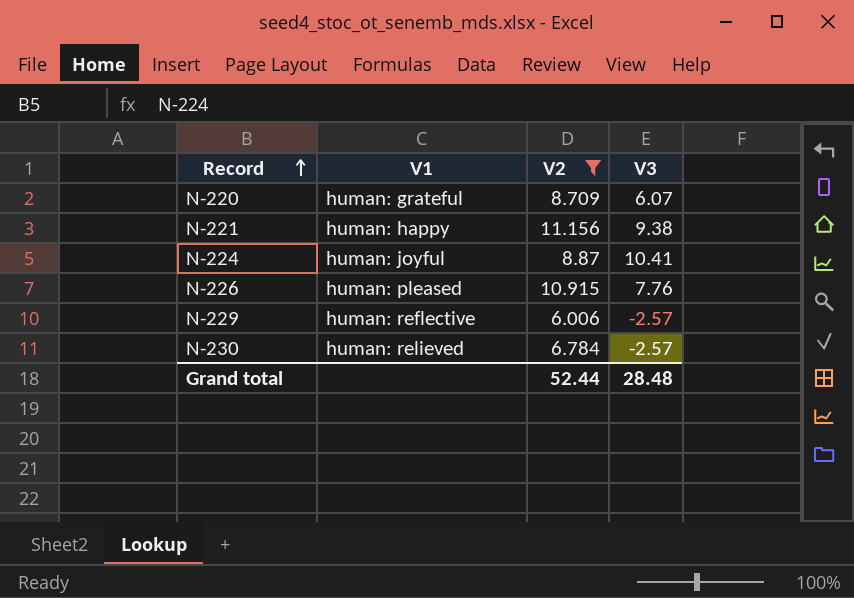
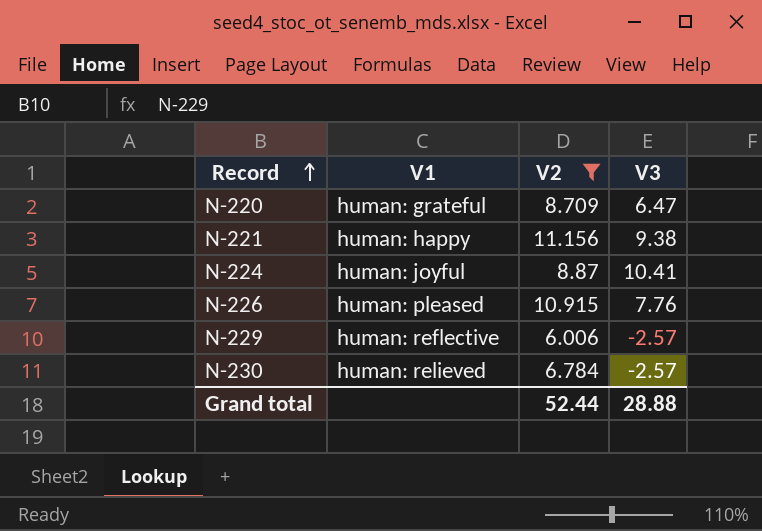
N-220 | V3: 6.07 -> 6.47
Grand total | V3: 28.48 -> 28.88

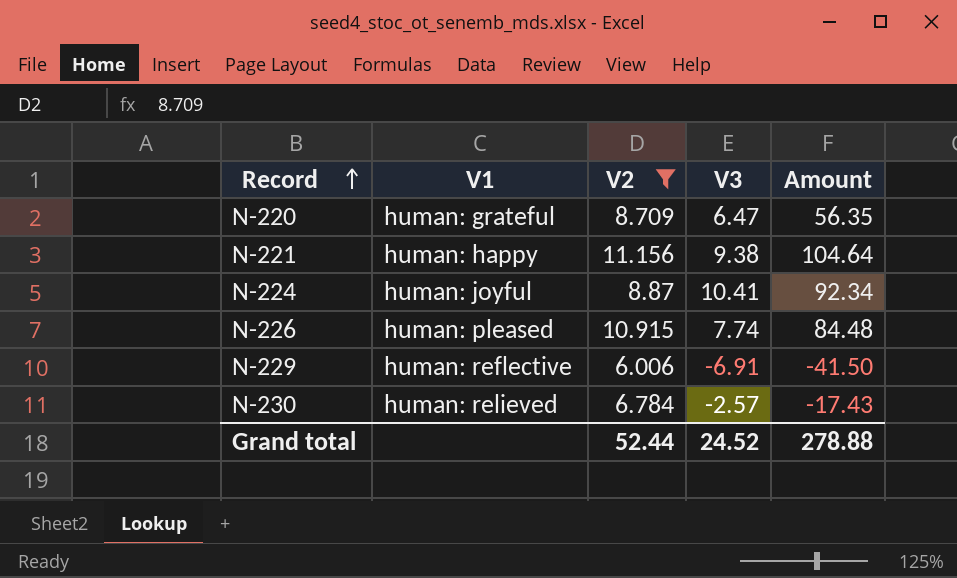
column Amount | formula: none -> [V2] * [V3]
N-226 | V3: 7.76 -> 7.74
N-229 | V3: -2.57 -> -6.91
Grand total | V3: 28.88 -> 24.52

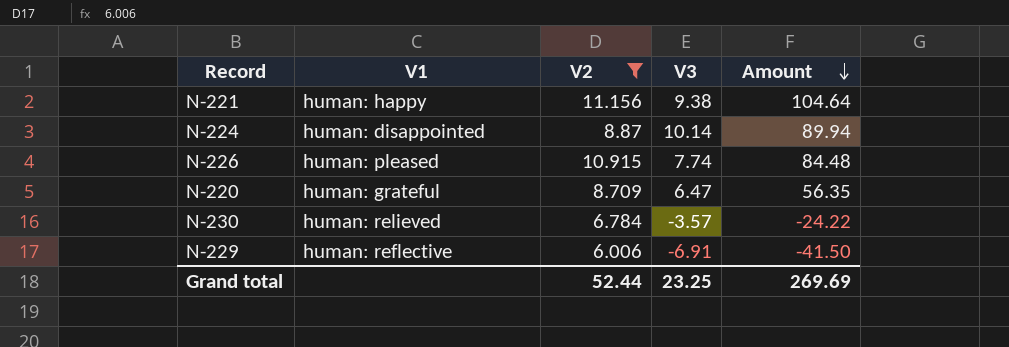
row order: Record ascending -> Amount descending
N-224 | V1: human: joyful -> human: disappointed
N-224 | V3: 10.41 -> 10.14
N-224 | Amount: 92.34 -> 89.94
N-230 | V3: -2.57 -> -3.57
N-230 | Amount: -17.43 -> -24.22
Grand total | V3: 24.52 -> 23.25
Grand total | Amount: 278.88 -> 269.69

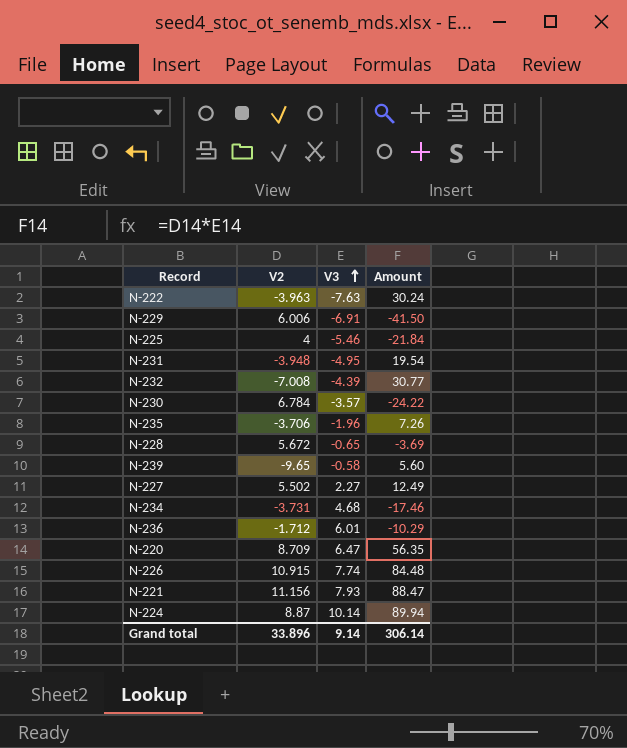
filter: V2 >= 6.006 -> none
row order: Amount descending -> V3 ascending
column V1 | position: 2 -> none
N-221 | V3: 9.38 -> 7.93
N-221 | Amount: 104.64 -> 88.47
Grand total | V2: 52.44 -> 33.896
Grand total | V3: 23.25 -> 9.14
Grand total | Amount: 269.69 -> 306.14

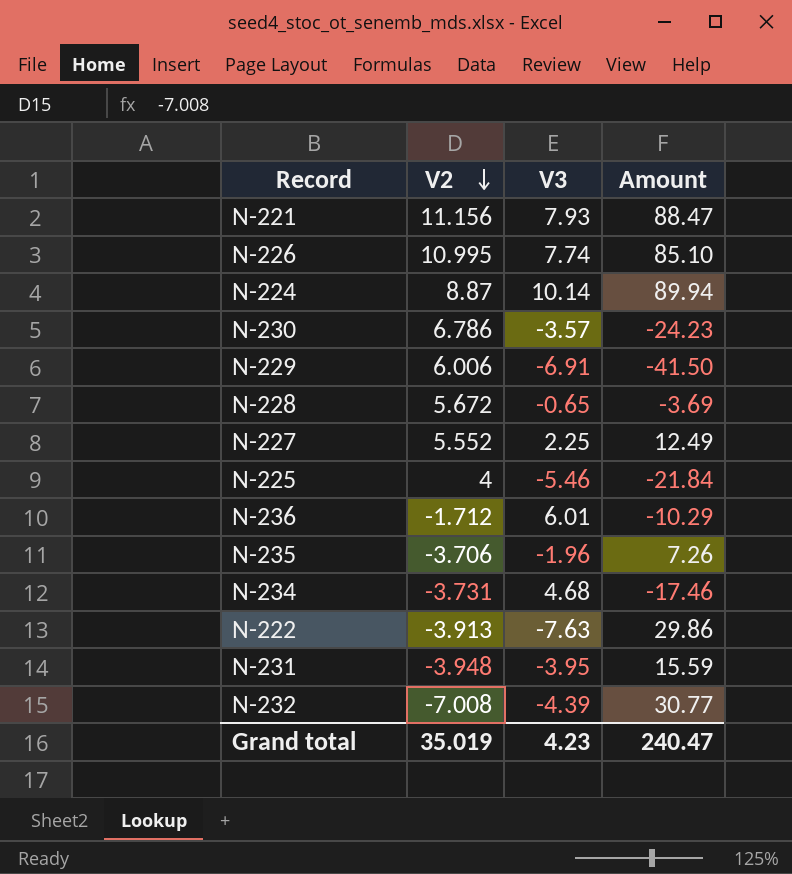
row order: V3 ascending -> V2 descending
row N-239: -9.65 | -0.58 | 5.60 -> none
row N-220: 8.709 | 6.47 | 56.35 -> none
N-226 | V2: 10.915 -> 10.995
N-226 | Amount: 84.48 -> 85.10
N-230 | V2: 6.784 -> 6.786
N-230 | Amount: -24.22 -> -24.23
N-227 | V2: 5.502 -> 5.552
N-227 | V3: 2.27 -> 2.25
N-222 | V2: -3.963 -> -3.913
N-222 | Amount: 30.24 -> 29.86
N-231 | V3: -4.95 -> -3.95
N-231 | Amount: 19.54 -> 15.59
Grand total | V2: 33.896 -> 35.019
Grand total | V3: 9.14 -> 4.23
Grand total | Amount: 306.14 -> 240.47

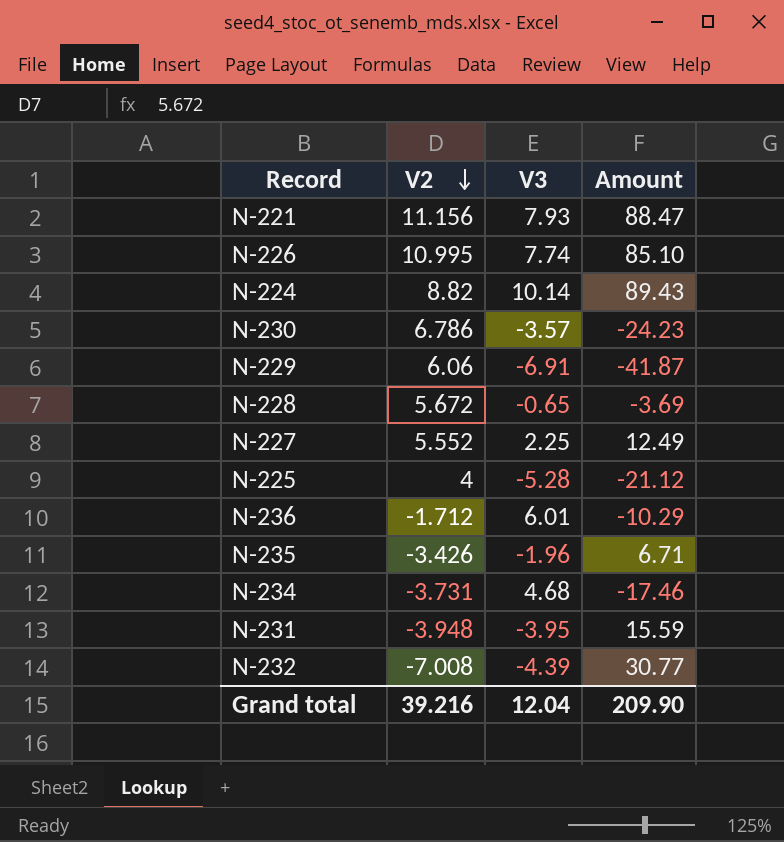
row N-222: -3.913 | -7.63 | 29.86 -> none
N-224 | V2: 8.87 -> 8.82
N-224 | Amount: 89.94 -> 89.43
N-229 | V2: 6.006 -> 6.06
N-229 | Amount: -41.50 -> -41.87
N-225 | V3: -5.46 -> -5.28
N-225 | Amount: -21.84 -> -21.12
N-235 | V2: -3.706 -> -3.426
N-235 | Amount: 7.26 -> 6.71
Grand total | V2: 35.019 -> 39.216
Grand total | V3: 4.23 -> 12.04
Grand total | Amount: 240.47 -> 209.90

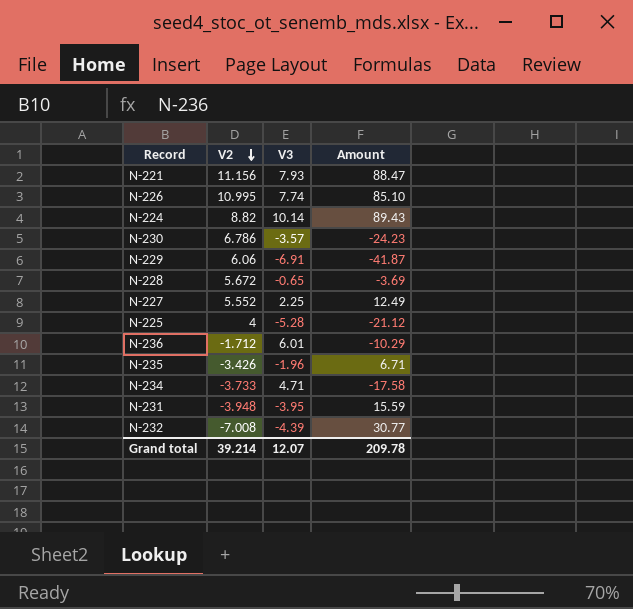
N-234 | V2: -3.731 -> -3.733
N-234 | V3: 4.68 -> 4.71
N-234 | Amount: -17.46 -> -17.58
Grand total | V2: 39.216 -> 39.214
Grand total | V3: 12.04 -> 12.07
Grand total | Amount: 209.90 -> 209.78

